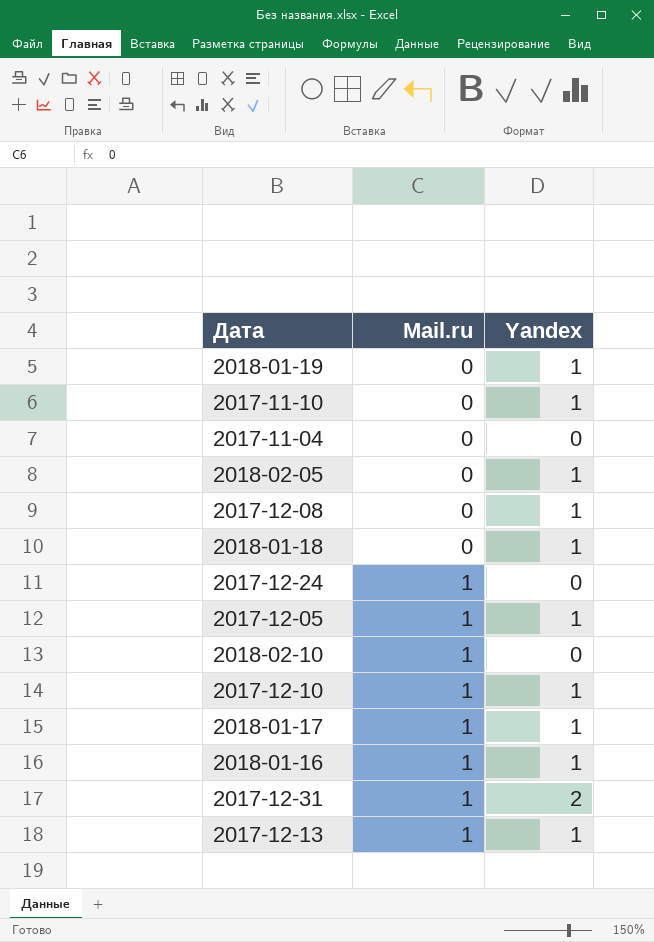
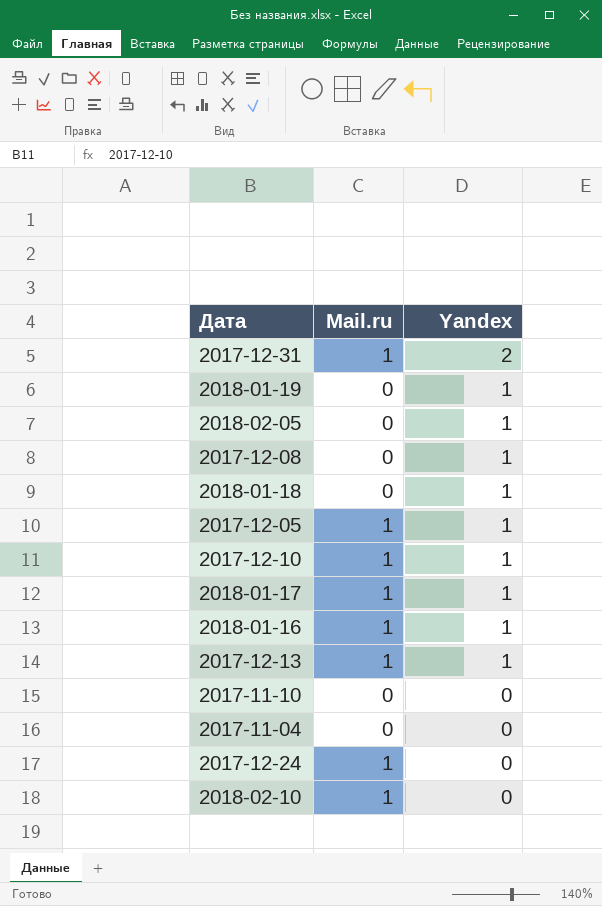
row order: Mail.ru ascending -> Yandex descending
2017-11-10 | Yandex: 1 -> 0

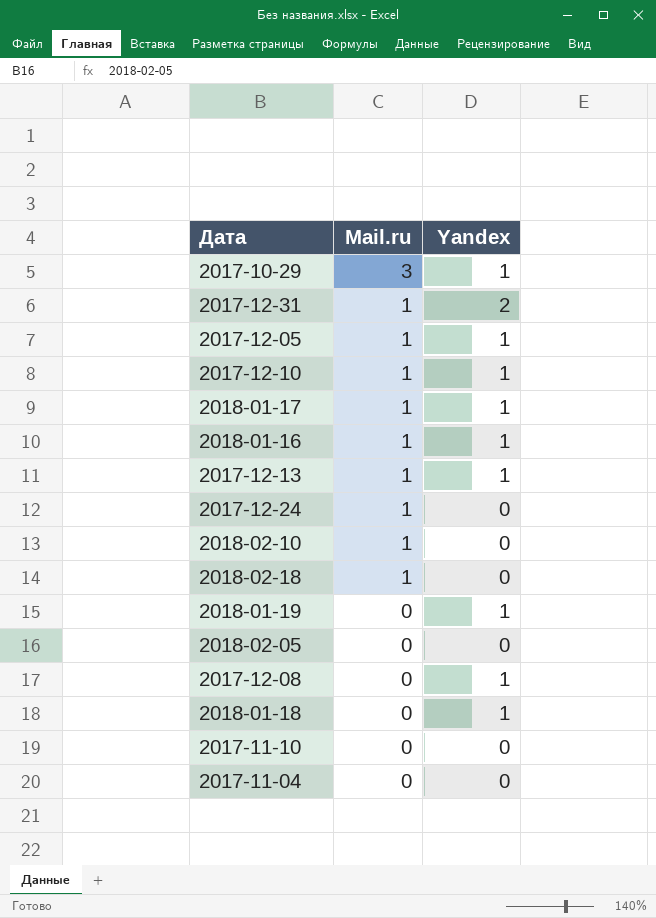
row order: Yandex descending -> Mail.ru descending
row 2017-10-29: none -> 3 | 1
row 2018-02-18: none -> 1 | 0
2018-02-05 | Yandex: 1 -> 0

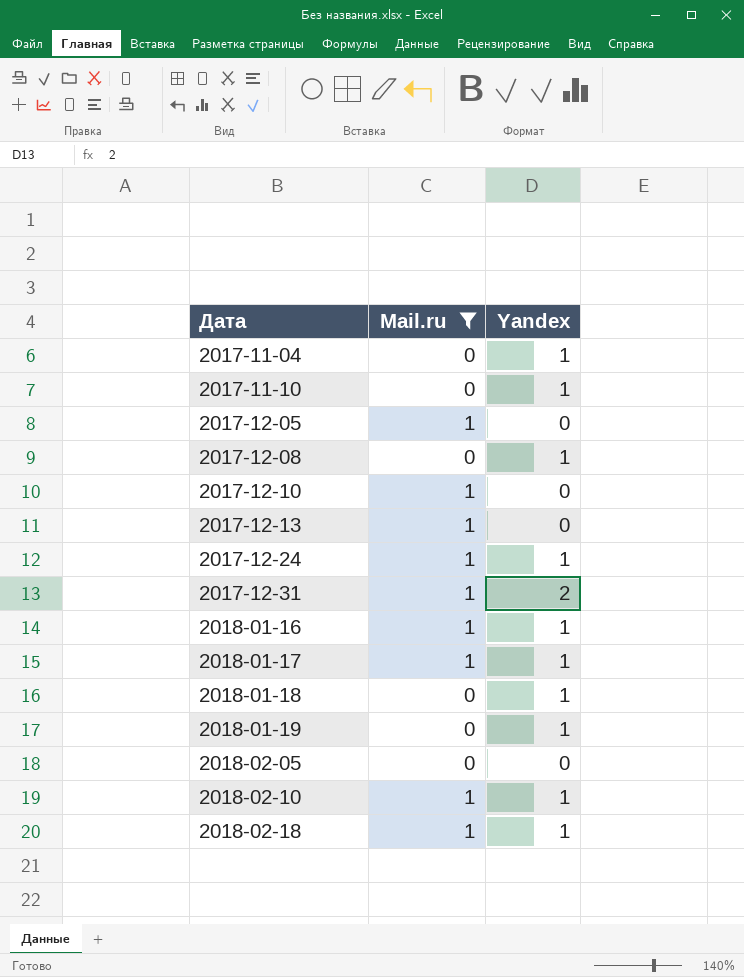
filter: none -> Mail.ru != 3
row order: Mail.ru descending -> Дата ascending
2017-11-04 | Yandex: 0 -> 1
2017-11-10 | Yandex: 0 -> 1
2017-12-05 | Yandex: 1 -> 0
2017-12-10 | Yandex: 1 -> 0
2017-12-13 | Yandex: 1 -> 0
2017-12-24 | Yandex: 0 -> 1
2018-02-10 | Yandex: 0 -> 1
2018-02-18 | Yandex: 0 -> 1

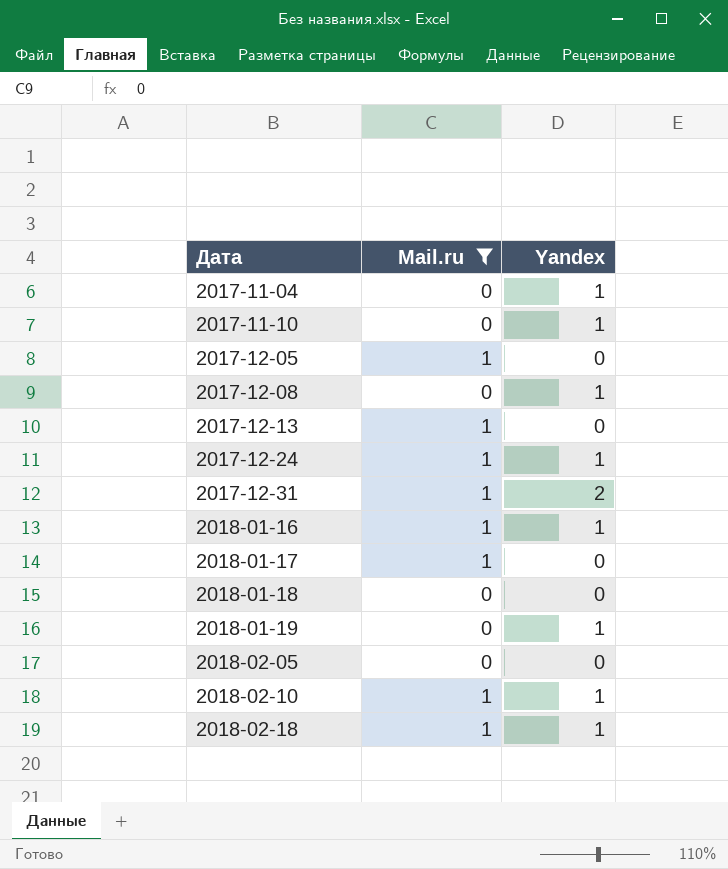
row 2017-12-10: 1 | 0 -> none
2018-01-17 | Yandex: 1 -> 0
2018-01-18 | Yandex: 1 -> 0

